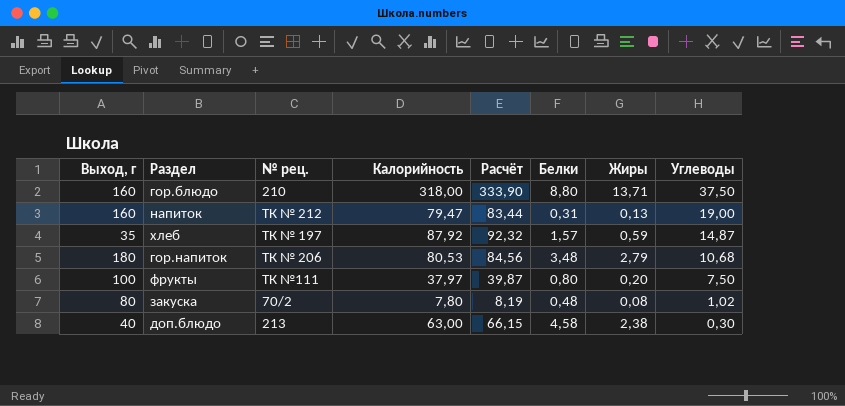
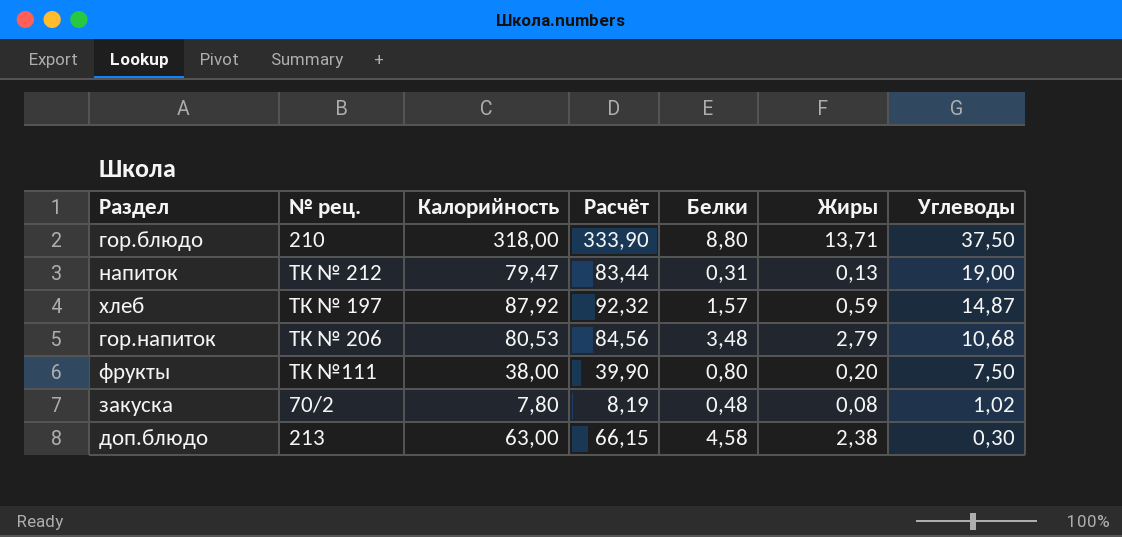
column Выход, г | position: 1 -> none
фрукты | Калорийность: 37,97 -> 38,00
фрукты | Расчёт: 39,87 -> 39,90

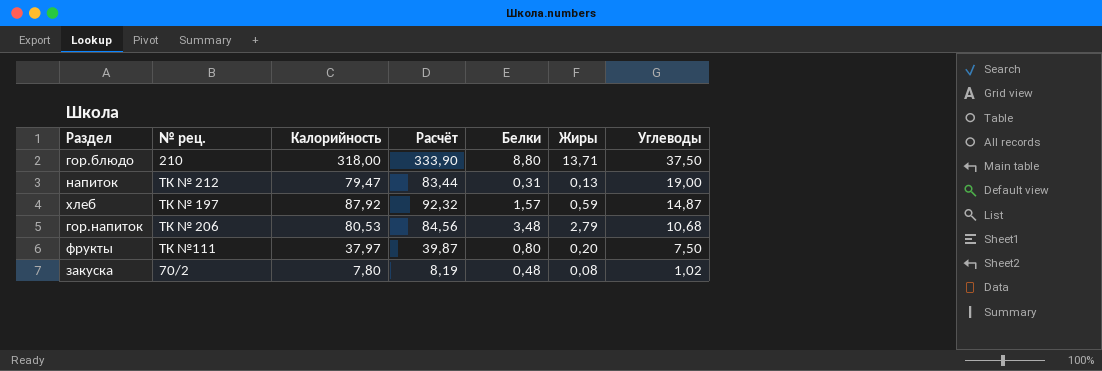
row доп.блюдо: 213 | 63,00 | 66,15 | 4,58 | 2,38 | 0,30 -> none
фрукты | Калорийность: 38,00 -> 37,97
фрукты | Расчёт: 39,90 -> 39,87

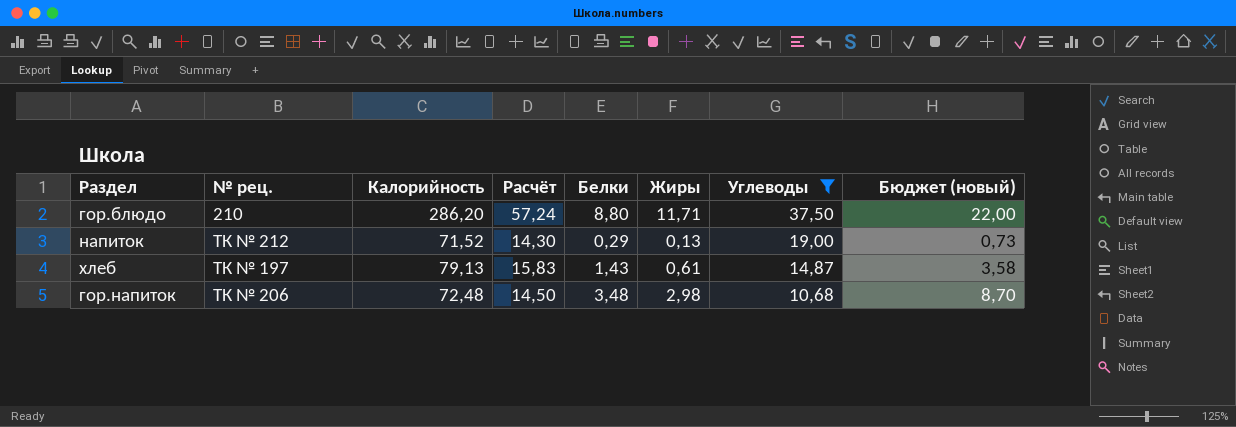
filter: none -> Углеводы >= 10,68
column Расчёт | formula: [Калорийность] * 1,05 -> [Калорийность] * 0,2
column Бюджет (новый) | formula: none -> [Белки] * 2,5
гор.блюдо | Калорийность: 318,00 -> 286,20
гор.блюдо | Жиры: 13,71 -> 11,71
напиток | Калорийность: 79,47 -> 71,52
напиток | Белки: 0,31 -> 0,29
хлеб | Калорийность: 87,92 -> 79,13
хлеб | Белки: 1,57 -> 1,43
хлеб | Жиры: 0,59 -> 0,61
гор.напиток | Калорийность: 80,53 -> 72,48
гор.напиток | Жиры: 2,79 -> 2,98

